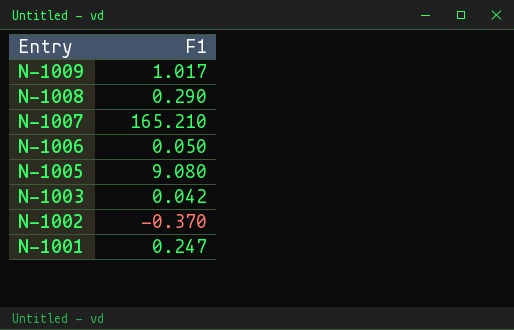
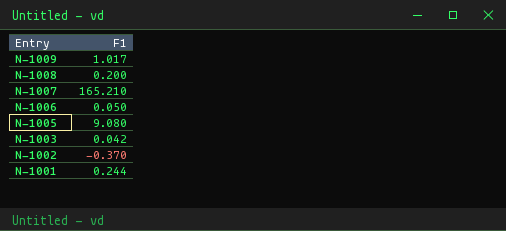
N-1008 | F1: 0.290 -> 0.200
N-1001 | F1: 0.247 -> 0.244

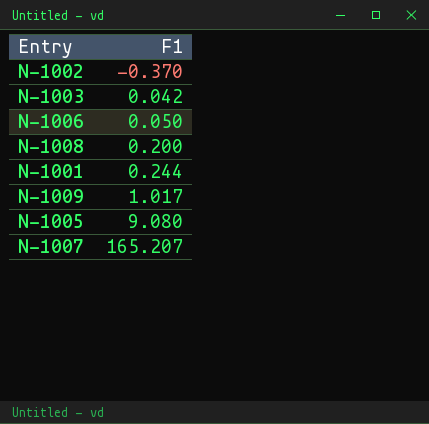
row order: Entry descending -> F1 ascending
N-1007 | F1: 165.210 -> 165.207

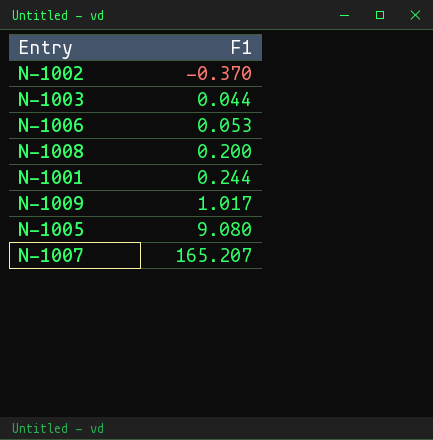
N-1003 | F1: 0.042 -> 0.044
N-1006 | F1: 0.050 -> 0.053

